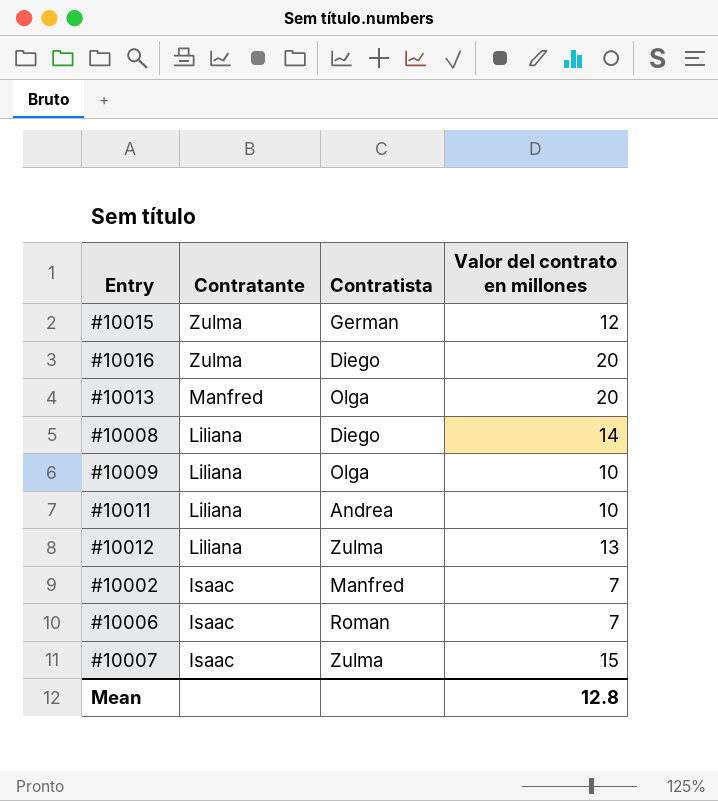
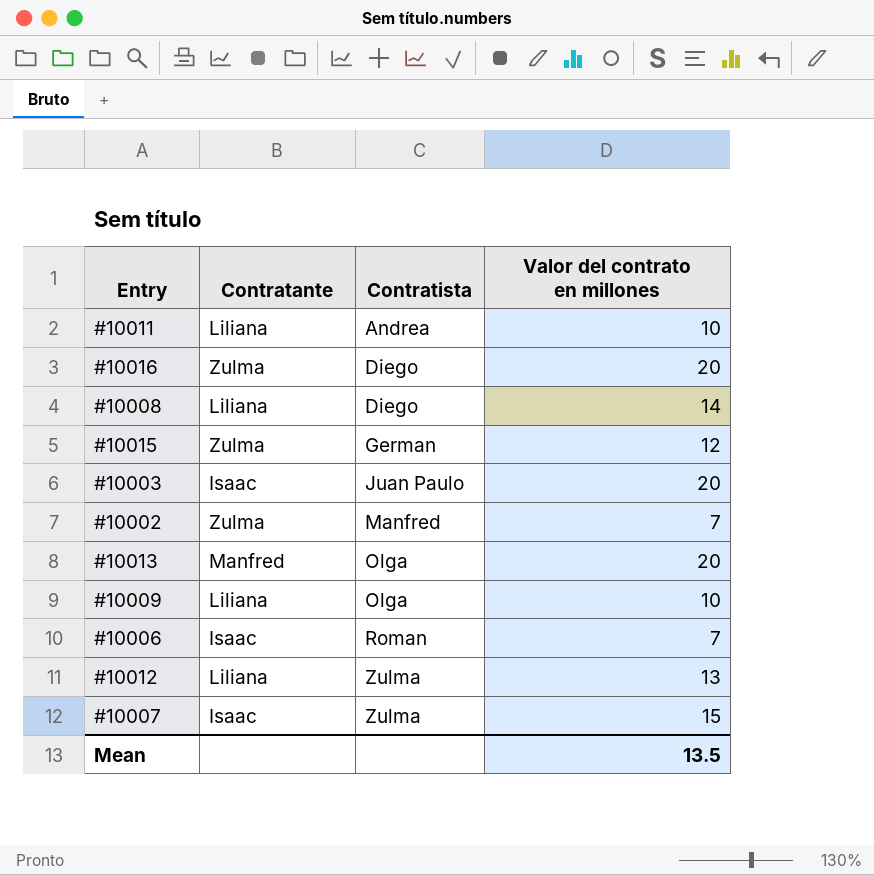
row order: Contratante descending -> Contratista ascending
row #10003: none -> Isaac | Juan Paulo | 20
#10002 | Contratante: Isaac -> Zulma
Mean | Valor del contrato en millones: 12.8 -> 13.5

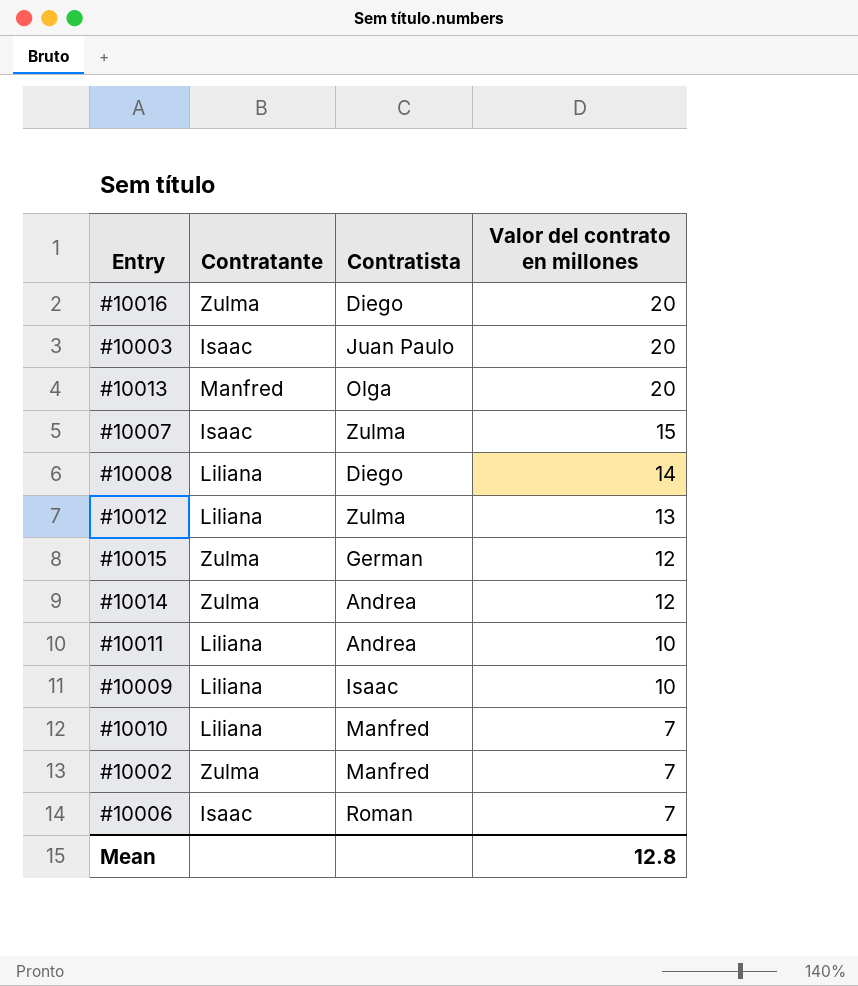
row order: Contratista ascending -> Valor del contrato en millones descending
row #10014: none -> Zulma | Andrea | 12
#10009 | Contratista: Olga -> Isaac
row #10010: none -> Liliana | Manfred | 7
Mean | Valor del contrato en millones: 13.5 -> 12.8

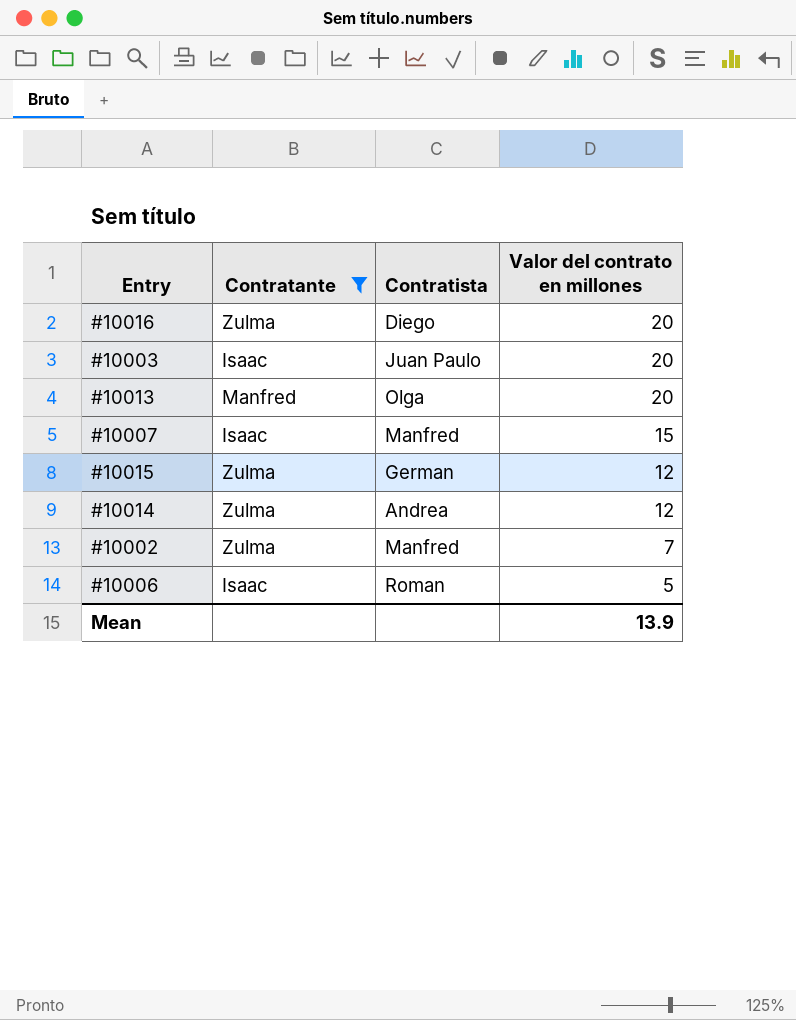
filter: none -> Contratante != Liliana
#10007 | Contratista: Zulma -> Manfred
#10006 | Valor del contrato en millones: 7 -> 5
Mean | Valor del contrato en millones: 12.8 -> 13.9

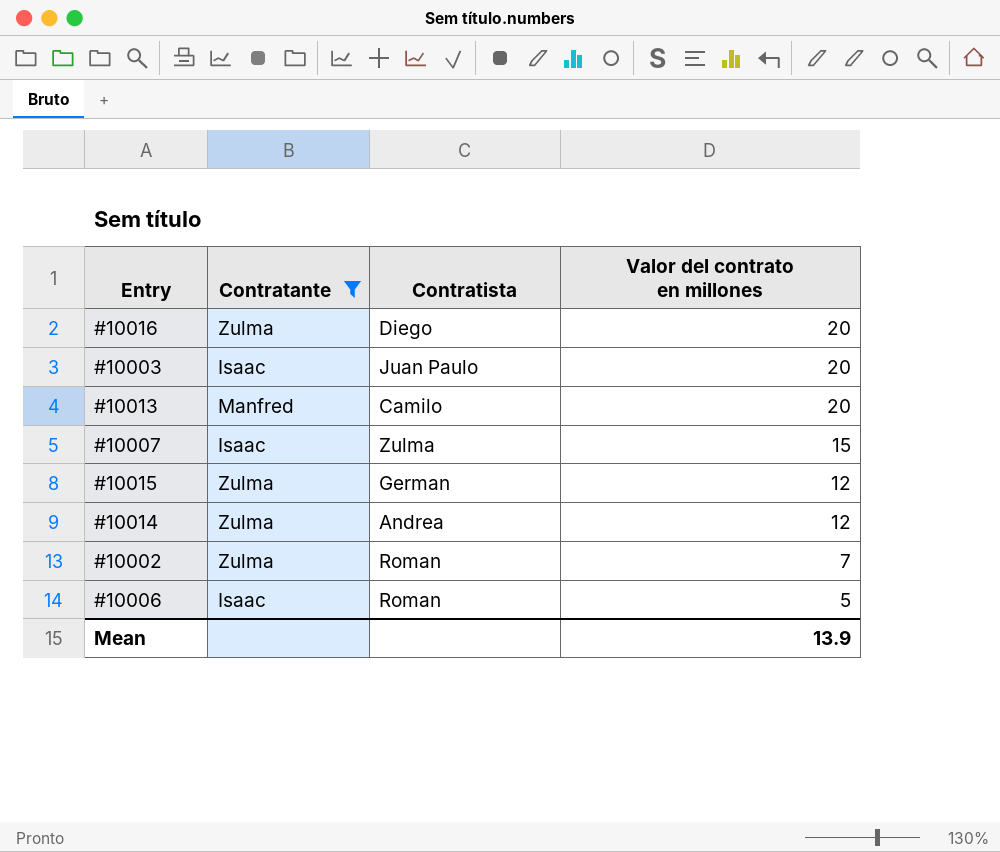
#10013 | Contratista: Olga -> Camilo
#10007 | Contratista: Manfred -> Zulma
#10002 | Contratista: Manfred -> Roman

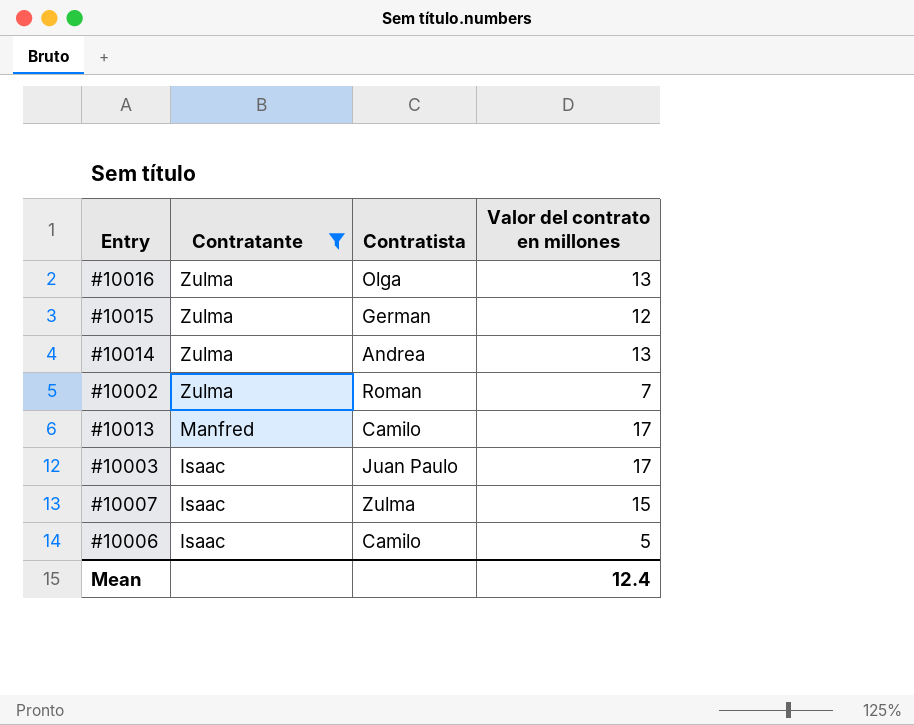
row order: Valor del contrato en millones descending -> Contratante descending
#10016 | Contratista: Diego -> Olga
#10016 | Valor del contrato en millones: 20 -> 13
#10014 | Valor del contrato en millones: 12 -> 13
#10013 | Valor del contrato en millones: 20 -> 17
#10003 | Valor del contrato en millones: 20 -> 17
#10006 | Contratista: Roman -> Camilo
Mean | Valor del contrato en millones: 13.9 -> 12.4

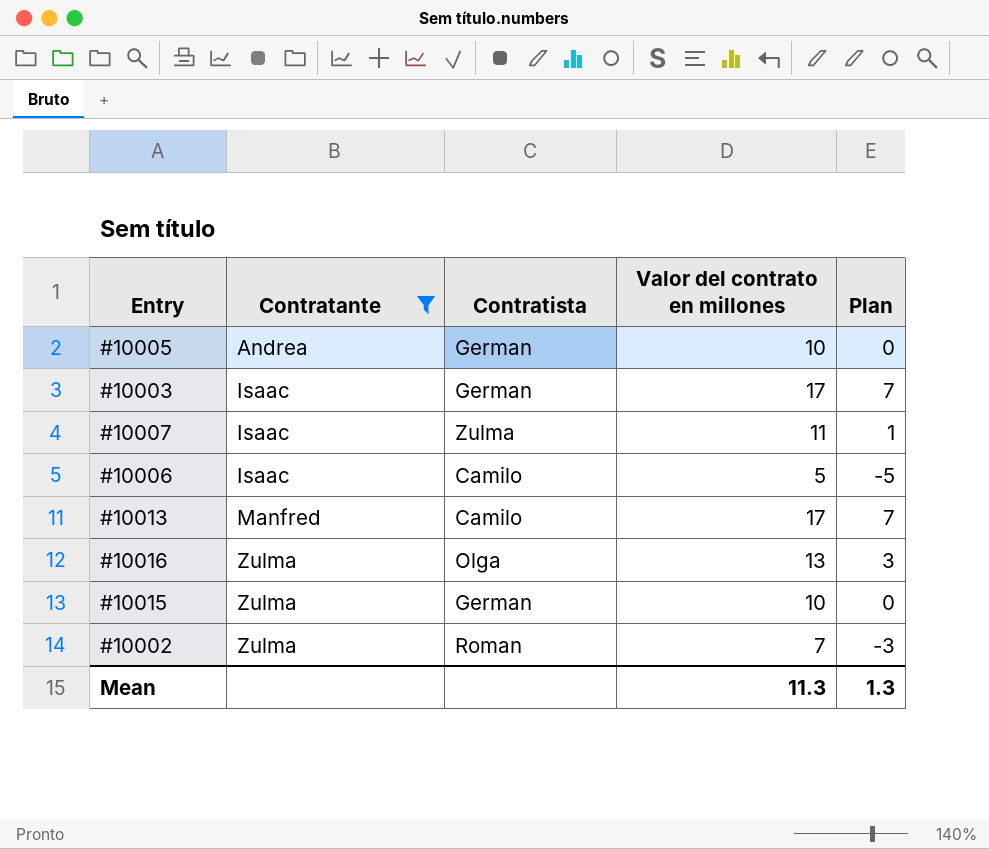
row order: Contratante descending -> Contratante ascending
column Plan | formula: none -> [Valor del contrato en millones] - 10
row #10014: Zulma | Andrea | 13 -> none
row #10005: none -> Andrea | German | 10 | 0
#10003 | Contratista: Juan Paulo -> German
#10007 | Valor del contrato en millones: 15 -> 11
#10015 | Valor del contrato en millones: 12 -> 10
Mean | Valor del contrato en millones: 12.4 -> 11.3

